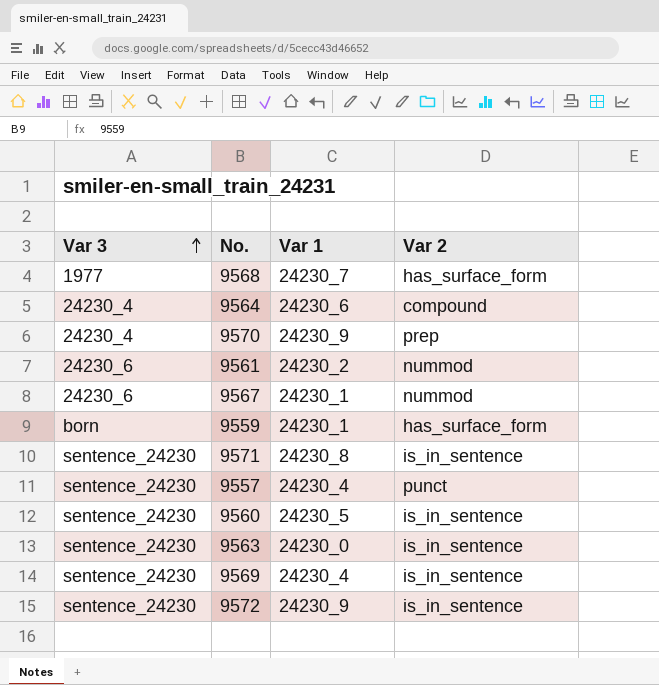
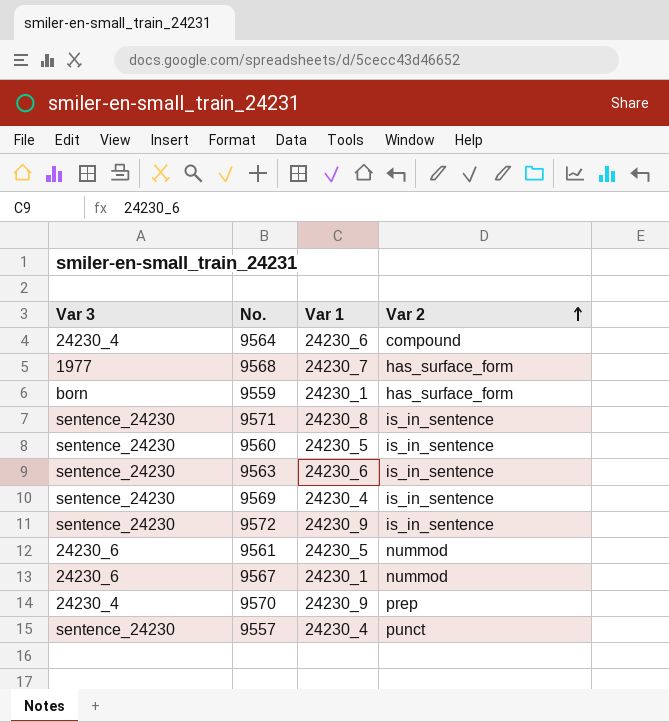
row order: Var 3 ascending -> Var 2 ascending
9563 | Var 1: 24230_0 -> 24230_6
9561 | Var 1: 24230_2 -> 24230_5

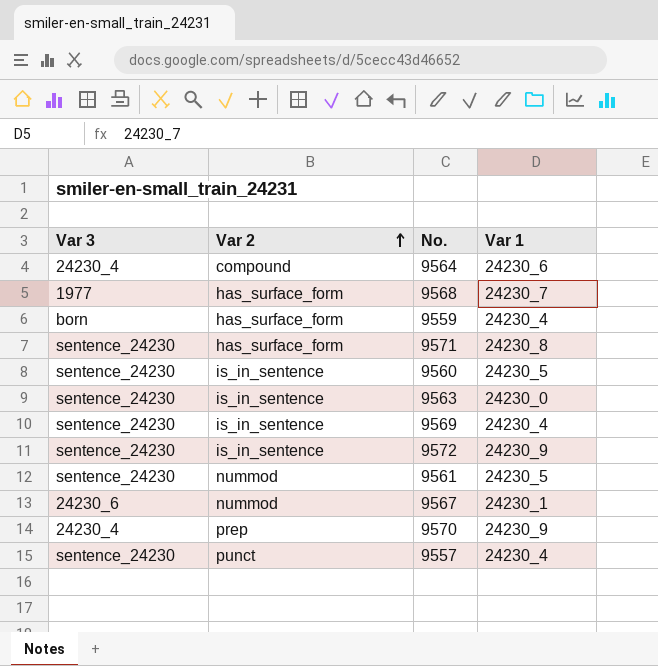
column Var 2 | position: 4 -> 2
9559 | Var 1: 24230_1 -> 24230_4
9571 | Var 2: is_in_sentence -> has_surface_form
9563 | Var 1: 24230_6 -> 24230_0
9561 | Var 3: 24230_6 -> sentence_24230

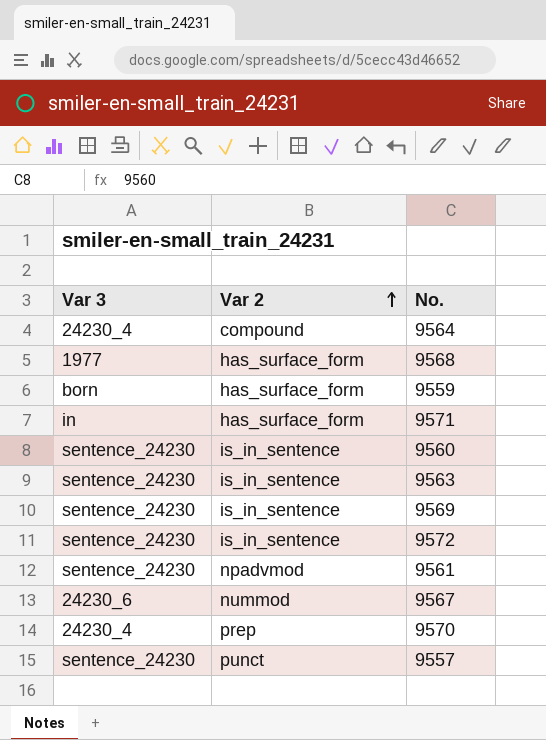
column Var 1 | position: 4 -> none
9571 | Var 3: sentence_24230 -> in
9561 | Var 2: nummod -> npadvmod

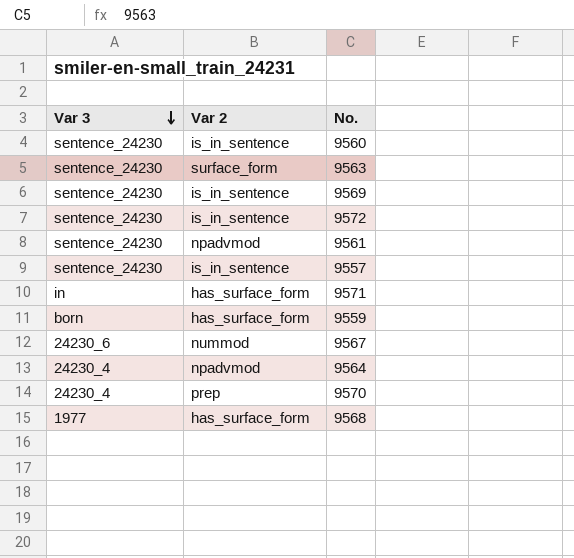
row order: Var 2 ascending -> Var 3 descending
9563 | Var 2: is_in_sentence -> surface_form
9557 | Var 2: punct -> is_in_sentence
9564 | Var 2: compound -> npadvmod

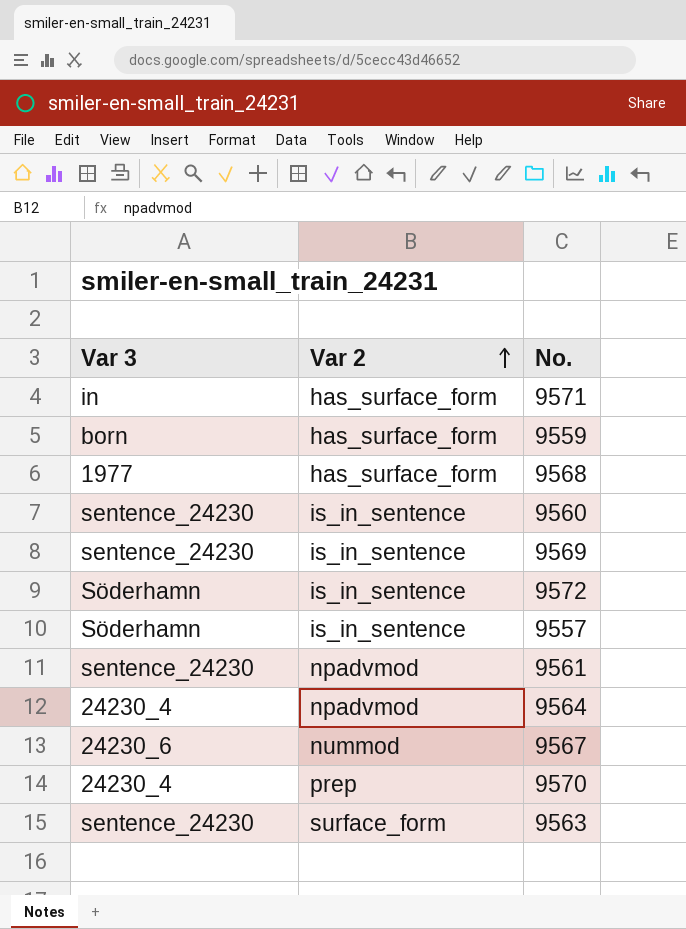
row order: Var 3 descending -> Var 2 ascending
9572 | Var 3: sentence_24230 -> Söderhamn
9557 | Var 3: sentence_24230 -> Söderhamn

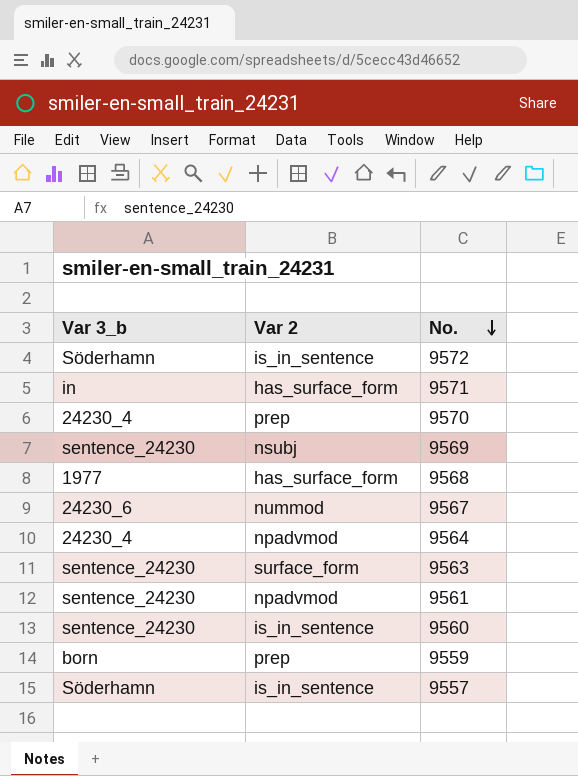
row order: Var 2 ascending -> No. descending
column name: Var 3 -> Var 3_b
9569 | Var 2: is_in_sentence -> nsubj
9559 | Var 2: has_surface_form -> prep

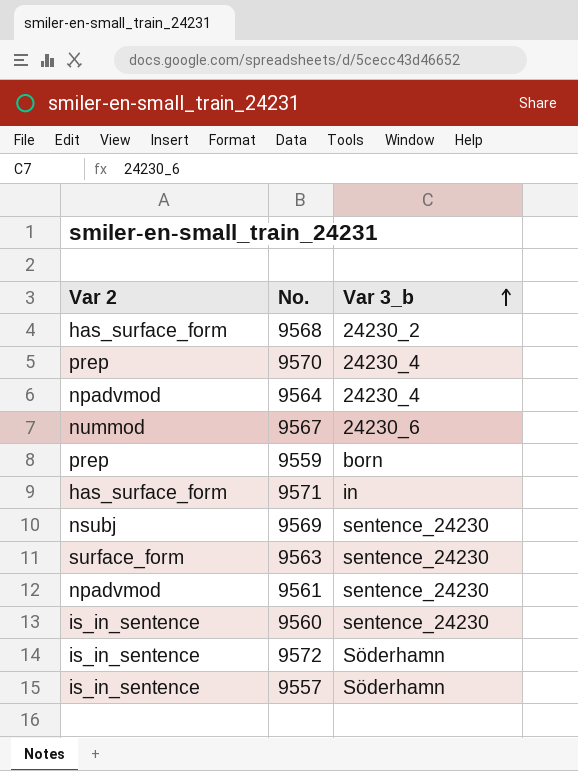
row order: No. descending -> Var 3_b ascending
column Var 3_b | position: 1 -> 3
9568 | Var 3_b: 1977 -> 24230_2

